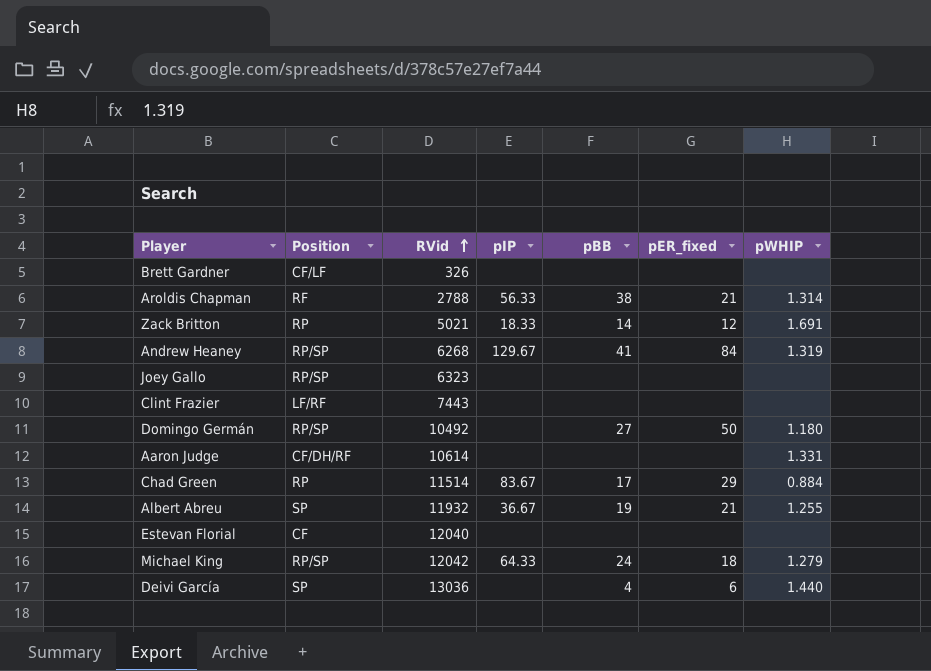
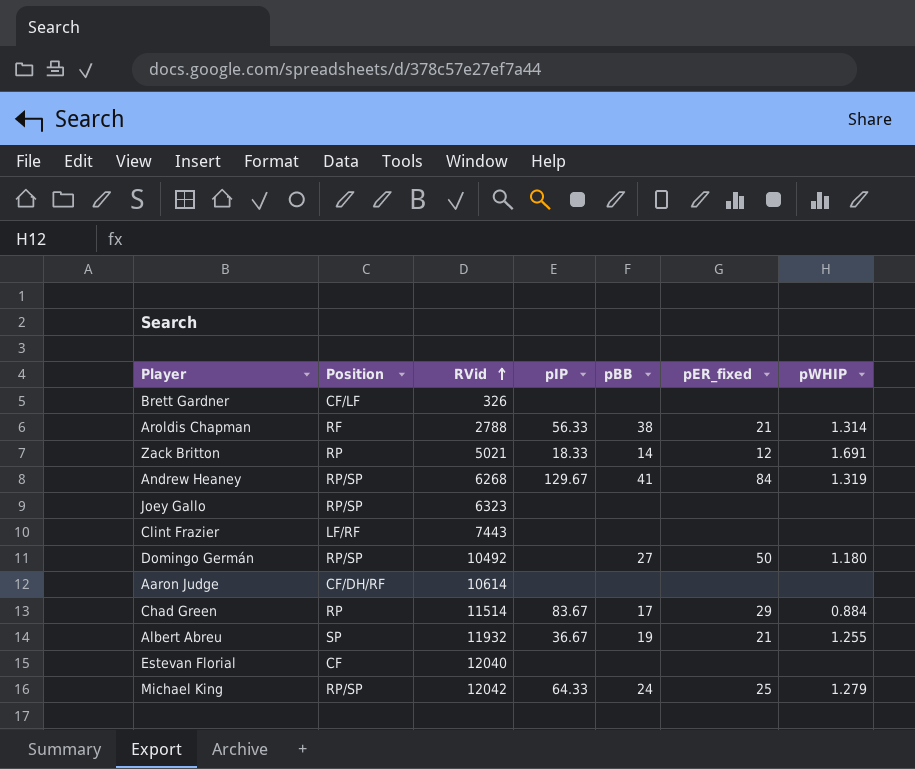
row Deivi García: SP | 13036 | none | 4 | 6 | 1.440 -> none
Aaron Judge | pWHIP: 1.331 -> none
Michael King | pER_fixed: 18 -> 25

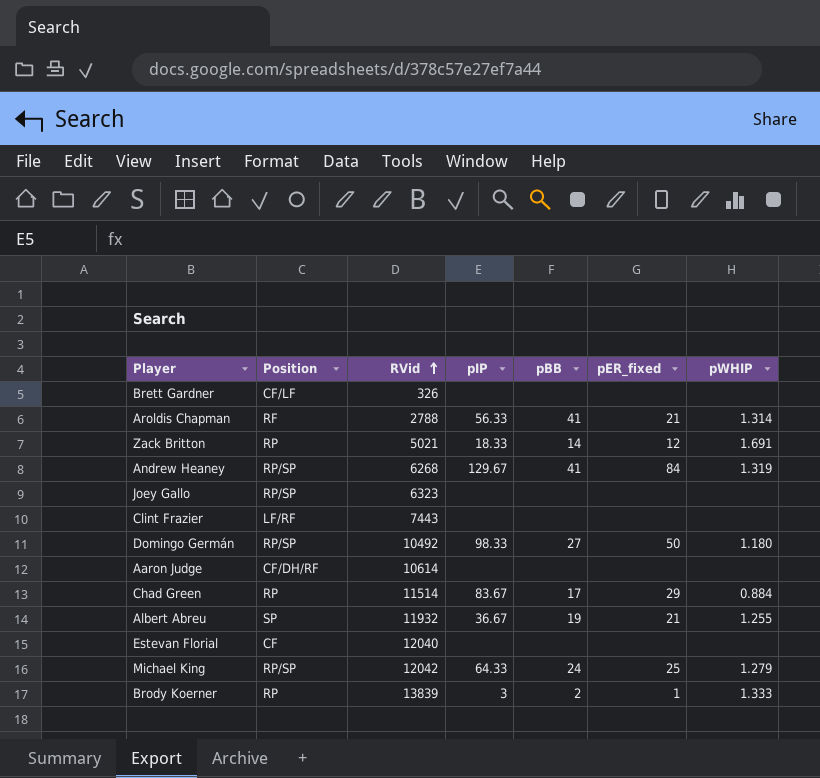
Aroldis Chapman | pBB: 38 -> 41
Domingo Germán | pIP: none -> 98.33
row Brody Koerner: none -> RP | 13839 | 3 | 2 | 1 | 1.333

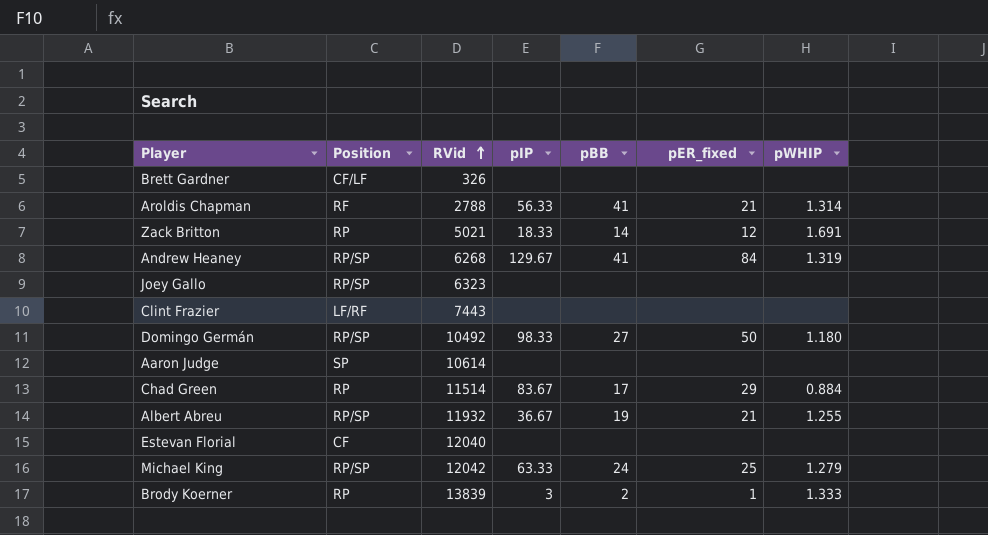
Aaron Judge | Position: CF/DH/RF -> SP
Albert Abreu | Position: SP -> RP/SP
Michael King | pIP: 64.33 -> 63.33

